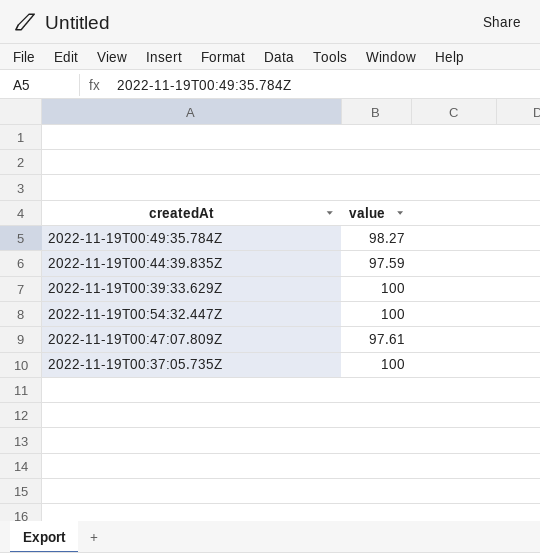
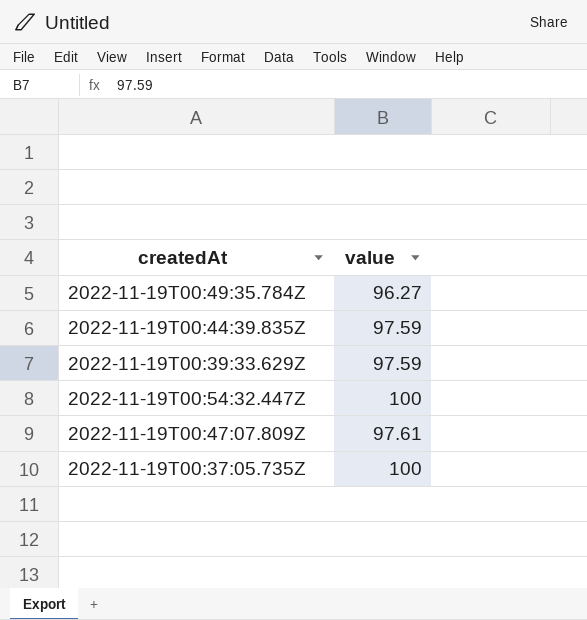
2022-11-19T00:49:35.784Z | value: 98.27 -> 96.27
2022-11-19T00:39:33.629Z | value: 100 -> 97.59

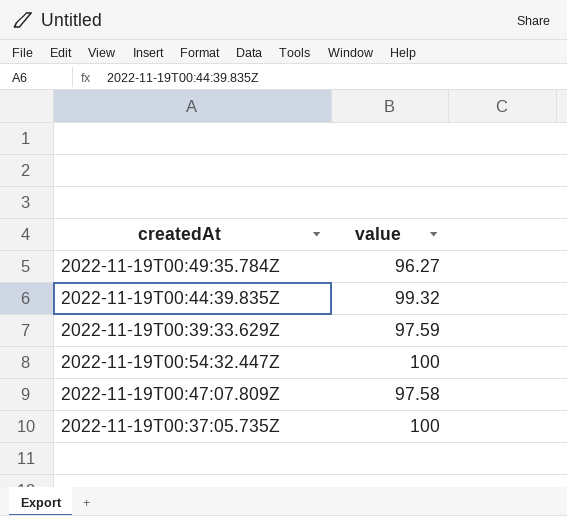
2022-11-19T00:44:39.835Z | value: 97.59 -> 99.32
2022-11-19T00:47:07.809Z | value: 97.61 -> 97.58

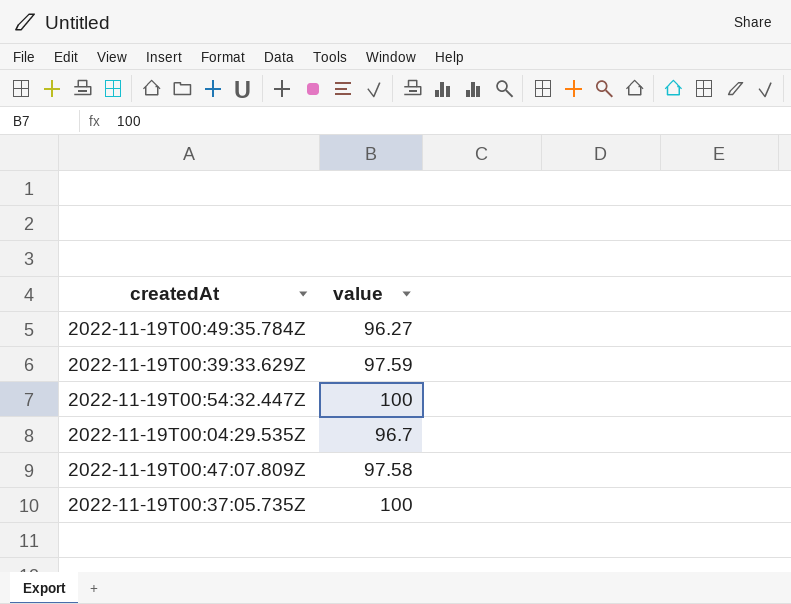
row 2022-11-19T00:44:39.835Z: 99.32 -> none
row 2022-11-19T00:04:29.535Z: none -> 96.7

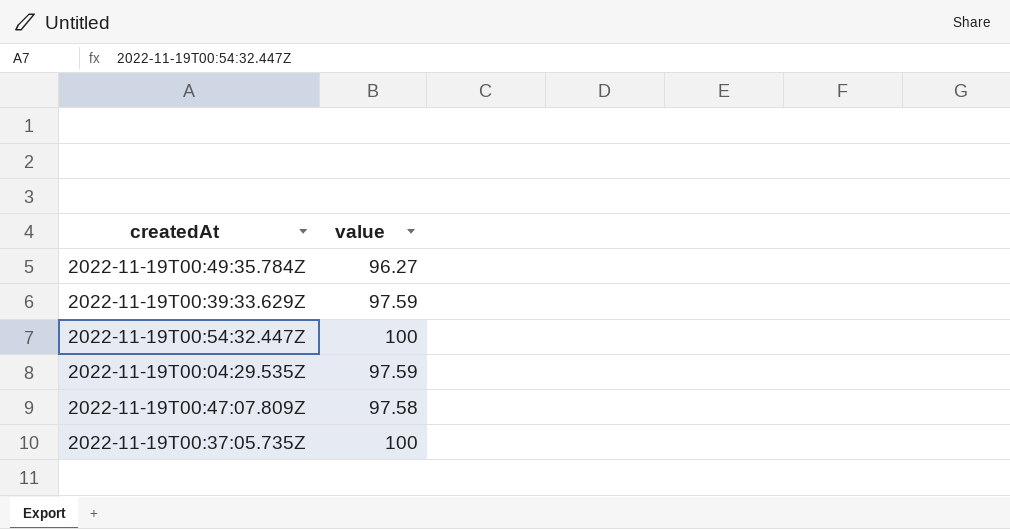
2022-11-19T00:04:29.535Z | value: 96.7 -> 97.59

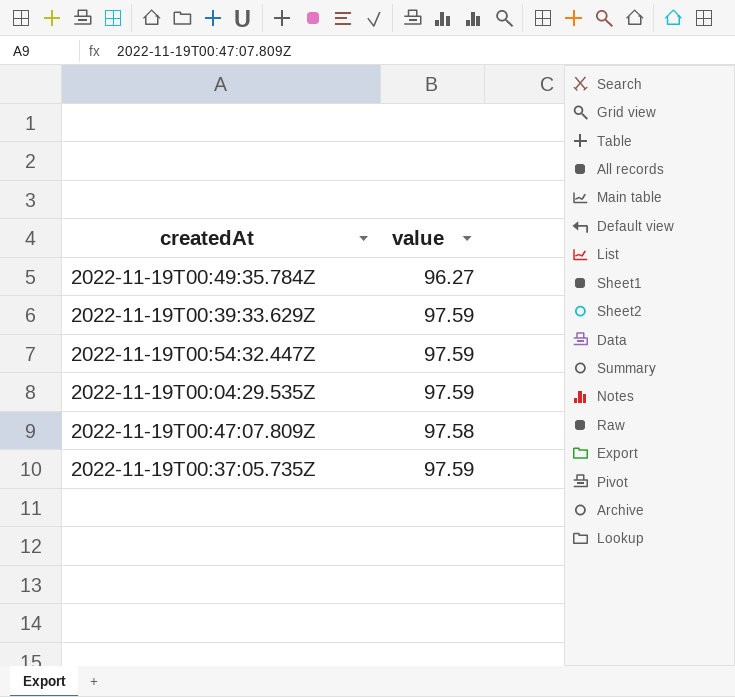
2022-11-19T00:54:32.447Z | value: 100 -> 97.59
2022-11-19T00:37:05.735Z | value: 100 -> 97.59

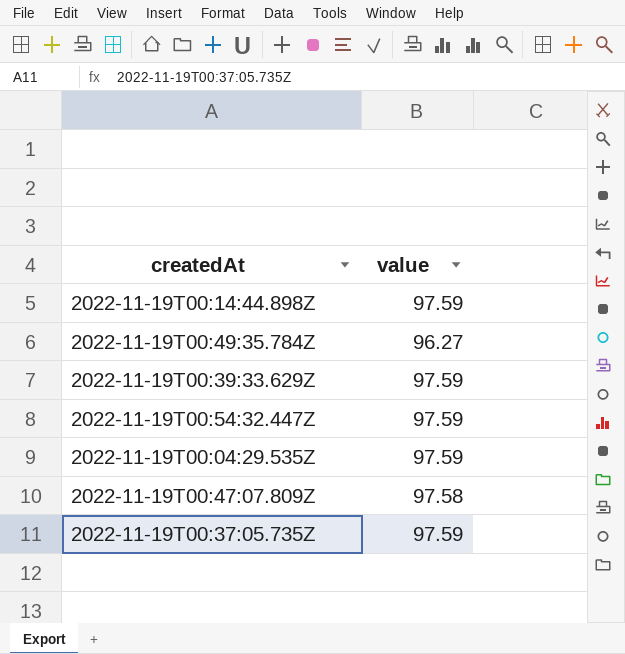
row 2022-11-19T00:14:44.898Z: none -> 97.59

